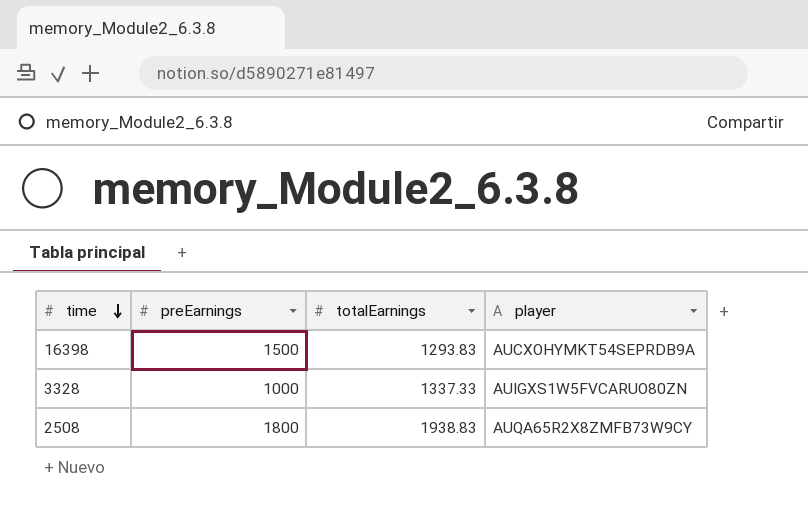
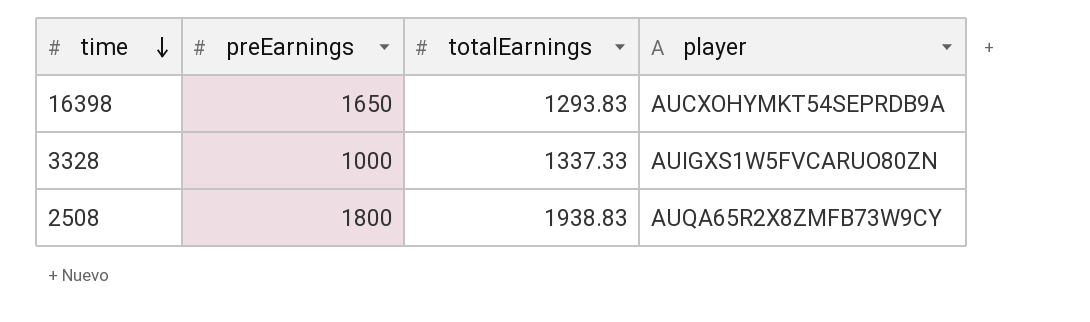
16398 | preEarnings: 1500 -> 1650

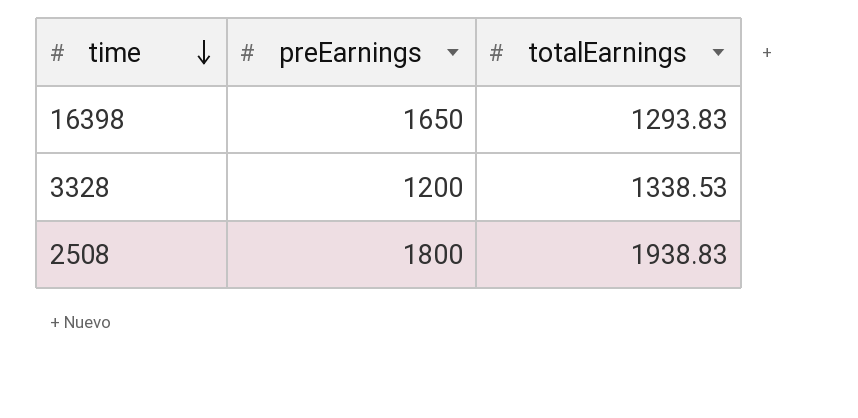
column player | position: 4 -> none
3328 | preEarnings: 1000 -> 1200
3328 | totalEarnings: 1337.33 -> 1338.53

